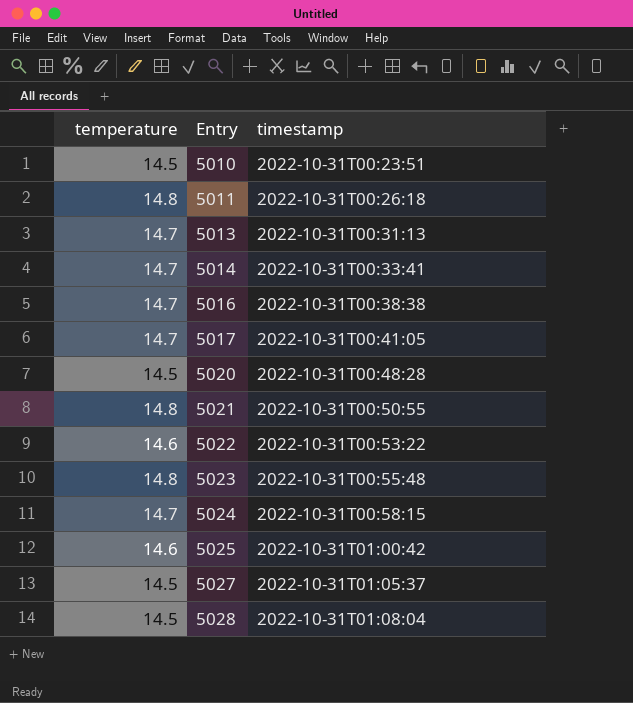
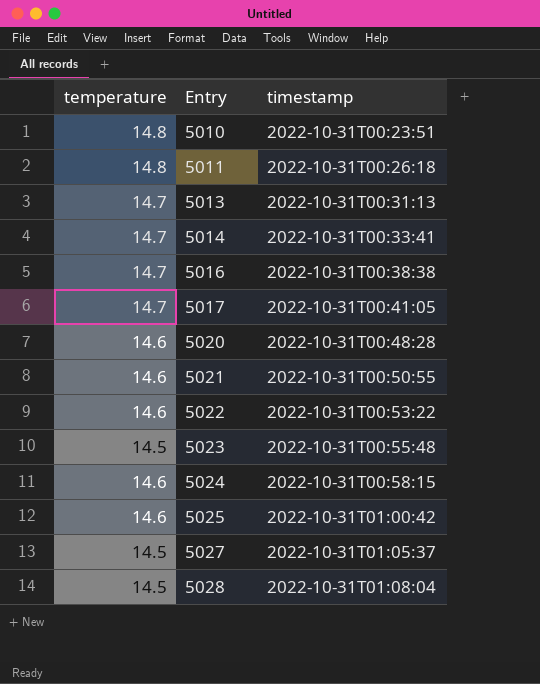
5010 | temperature: 14.5 -> 14.8
5020 | temperature: 14.5 -> 14.6
5021 | temperature: 14.8 -> 14.6
5023 | temperature: 14.8 -> 14.5
5024 | temperature: 14.7 -> 14.6

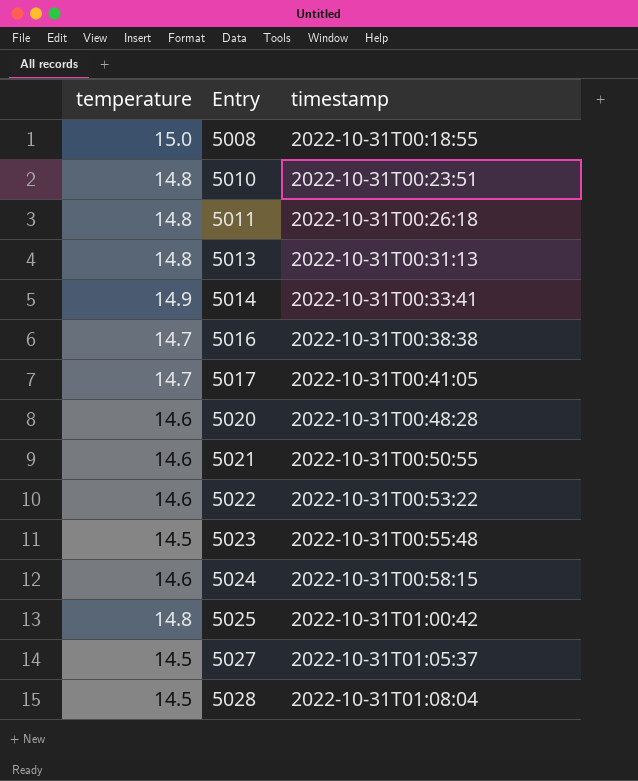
row 5008: none -> 15.0 | 2022-10-31T00:18:55
5013 | temperature: 14.7 -> 14.8
5014 | temperature: 14.7 -> 14.9
5025 | temperature: 14.6 -> 14.8

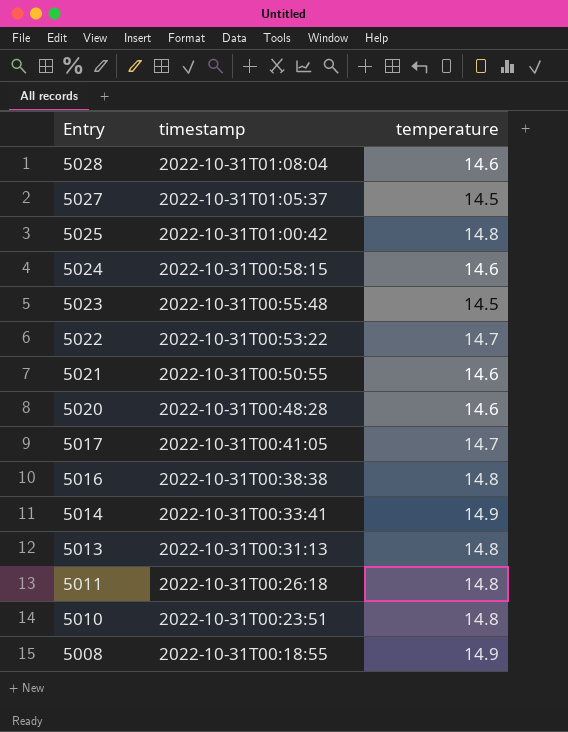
row order: Entry ascending -> Entry descending
column temperature | position: 1 -> 3
5028 | temperature: 14.5 -> 14.6
5022 | temperature: 14.6 -> 14.7
5016 | temperature: 14.7 -> 14.8
5008 | temperature: 15.0 -> 14.9

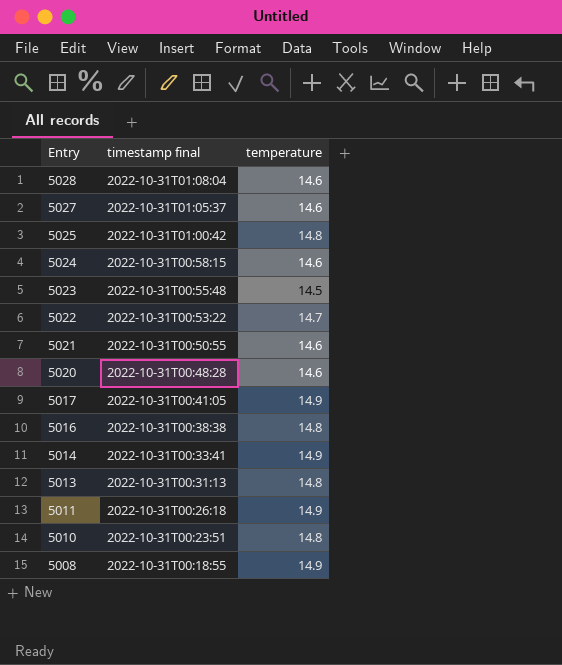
column name: timestamp -> timestamp final
5027 | temperature: 14.5 -> 14.6
5017 | temperature: 14.7 -> 14.9
5011 | temperature: 14.8 -> 14.9

